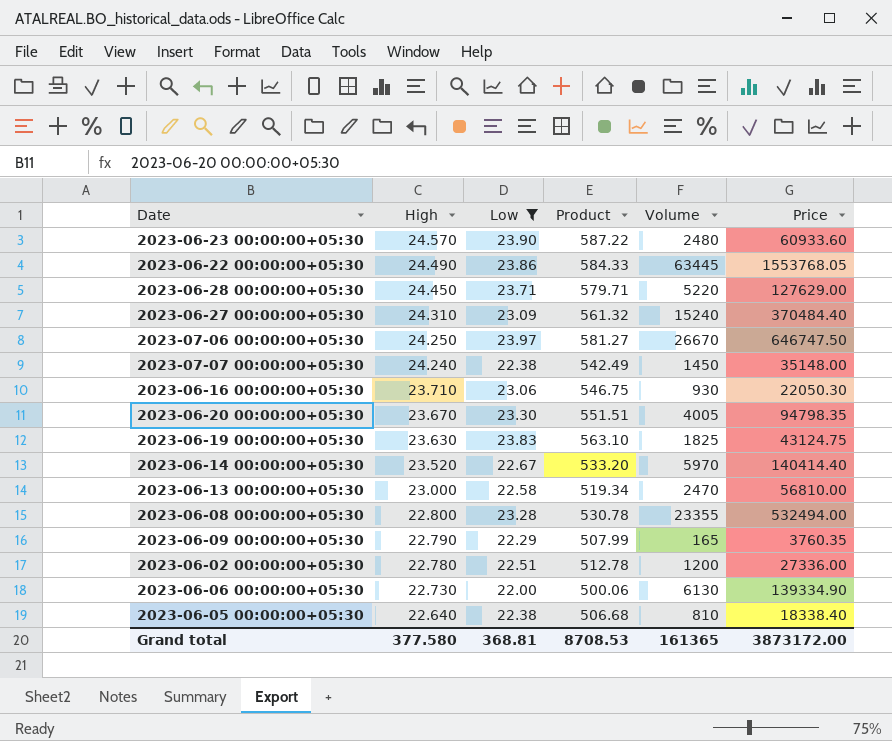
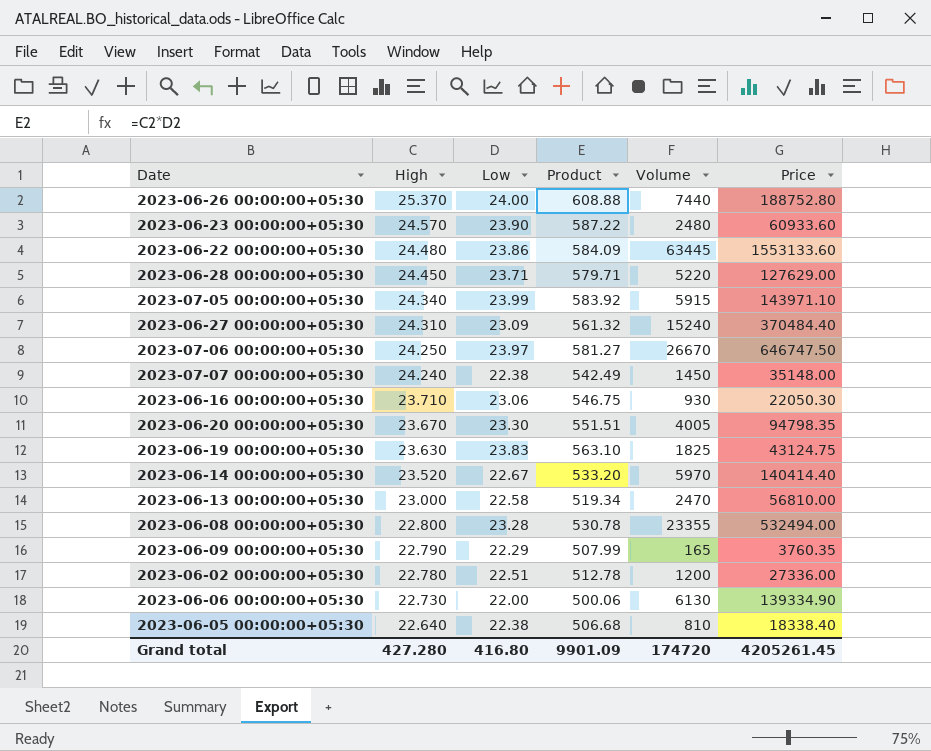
filter: Low <= 23.97 -> none
2023-06-22 00:00:00+05:30 | High: 24.490 -> 24.480
2023-06-22 00:00:00+05:30 | Product: 584.33 -> 584.09
2023-06-22 00:00:00+05:30 | Price: 1553768.05 -> 1553133.60
Grand total | High: 377.580 -> 427.280
Grand total | Low: 368.81 -> 416.80
Grand total | Product: 8708.53 -> 9901.09
Grand total | Volume: 161365 -> 174720
Grand total | Price: 3873172.00 -> 4205261.45

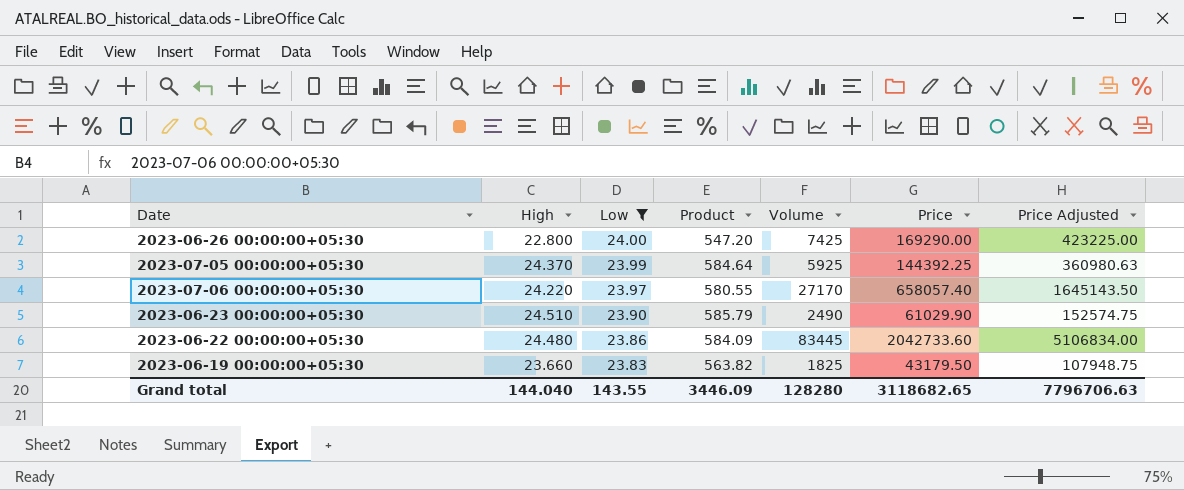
filter: none -> Low >= 23.83
row order: High descending -> Low descending
column Price Adjusted | formula: none -> [Price] * 2.5
2023-06-26 00:00:00+05:30 | High: 25.370 -> 22.800
2023-06-26 00:00:00+05:30 | Product: 608.88 -> 547.20
2023-06-26 00:00:00+05:30 | Volume: 7440 -> 7425
2023-06-26 00:00:00+05:30 | Price: 188752.80 -> 169290.00
2023-07-05 00:00:00+05:30 | High: 24.340 -> 24.370
2023-07-05 00:00:00+05:30 | Product: 583.92 -> 584.64
2023-07-05 00:00:00+05:30 | Volume: 5915 -> 5925
2023-07-05 00:00:00+05:30 | Price: 143971.10 -> 144392.25
2023-07-06 00:00:00+05:30 | High: 24.250 -> 24.220
2023-07-06 00:00:00+05:30 | Product: 581.27 -> 580.55
2023-07-06 00:00:00+05:30 | Volume: 26670 -> 27170
2023-07-06 00:00:00+05:30 | Price: 646747.50 -> 658057.40
2023-06-23 00:00:00+05:30 | High: 24.570 -> 24.510
2023-06-23 00:00:00+05:30 | Product: 587.22 -> 585.79
2023-06-23 00:00:00+05:30 | Volume: 2480 -> 2490
2023-06-23 00:00:00+05:30 | Price: 60933.60 -> 61029.90
2023-06-22 00:00:00+05:30 | Volume: 63445 -> 83445
2023-06-22 00:00:00+05:30 | Price: 1553133.60 -> 2042733.60
2023-06-19 00:00:00+05:30 | High: 23.630 -> 23.660
2023-06-19 00:00:00+05:30 | Product: 563.10 -> 563.82
2023-06-19 00:00:00+05:30 | Price: 43124.75 -> 43179.50
Grand total | High: 427.280 -> 144.040
Grand total | Low: 416.80 -> 143.55
Grand total | Product: 9901.09 -> 3446.09
Grand total | Volume: 174720 -> 128280
Grand total | Price: 4205261.45 -> 3118682.65

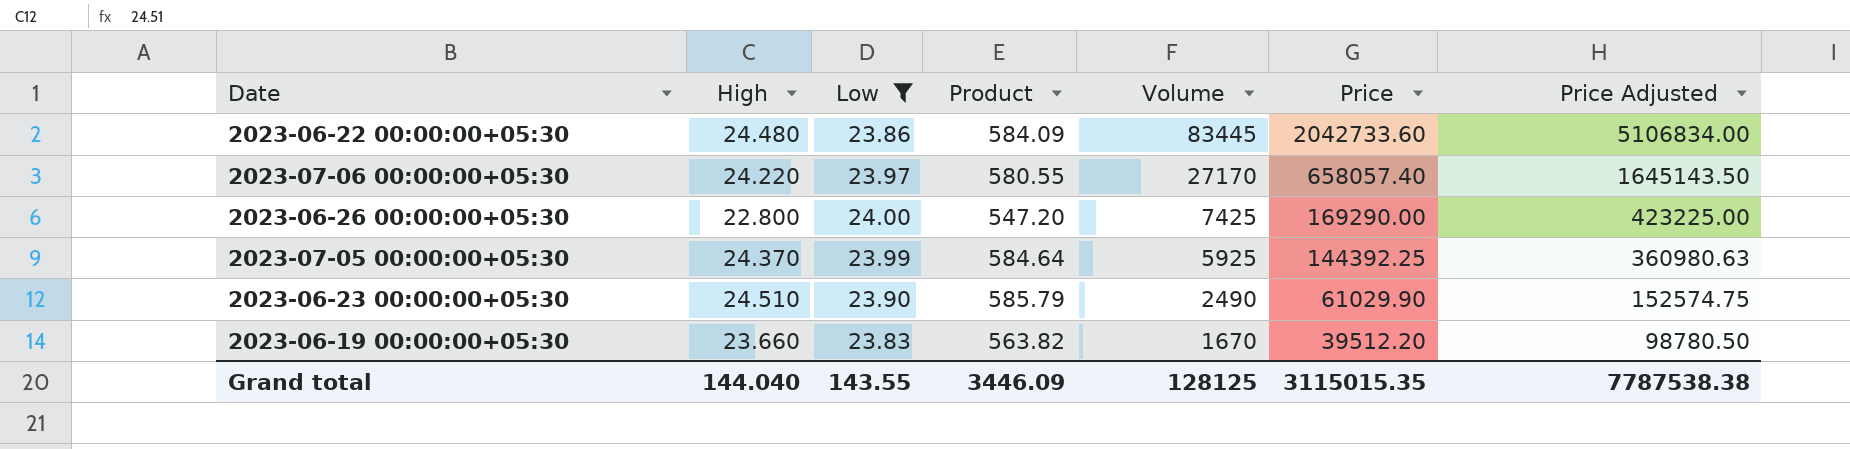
row order: Low descending -> Volume descending
2023-06-19 00:00:00+05:30 | Volume: 1825 -> 1670
2023-06-19 00:00:00+05:30 | Price: 43179.50 -> 39512.20
2023-06-19 00:00:00+05:30 | Price Adjusted: 107948.75 -> 98780.50
Grand total | Volume: 128280 -> 128125
Grand total | Price: 3118682.65 -> 3115015.35
Grand total | Price Adjusted: 7796706.63 -> 7787538.38

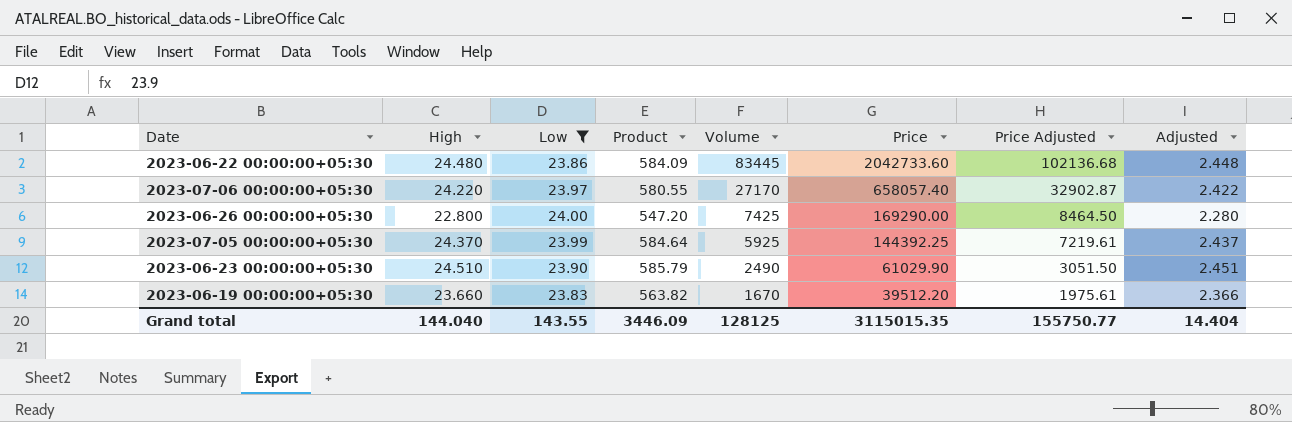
column Price Adjusted | formula: [Price] * 2.5 -> [Price] * 0.05
column Adjusted | formula: none -> [High] * 0.1
Grand total | Price Adjusted: 7787538.38 -> 155750.77

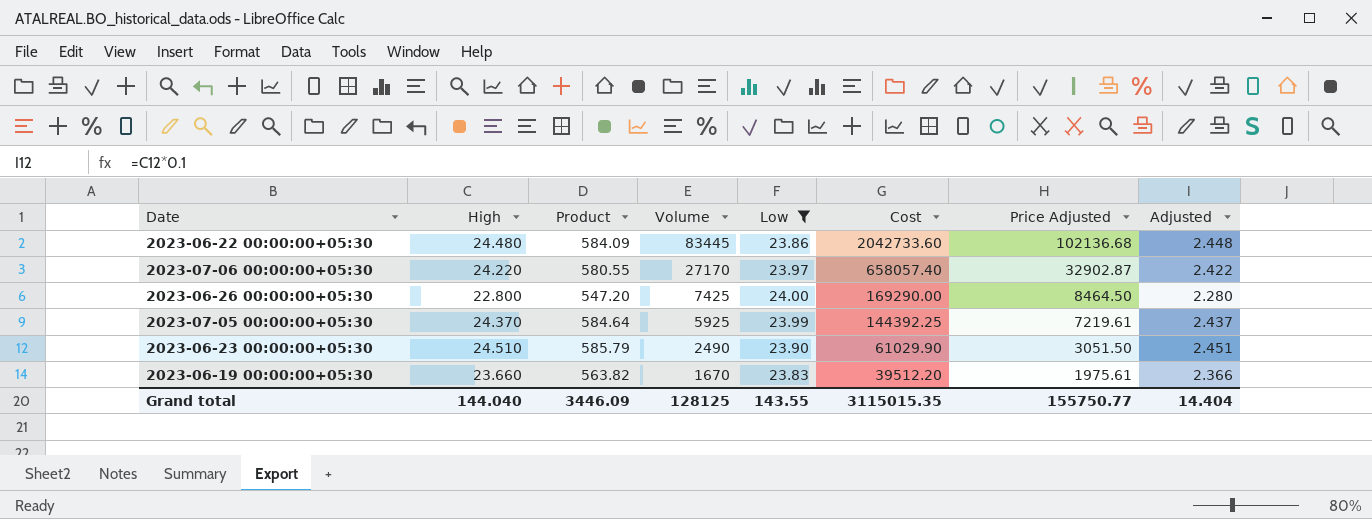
column Low | position: 3 -> 5
column name: Price -> Cost

